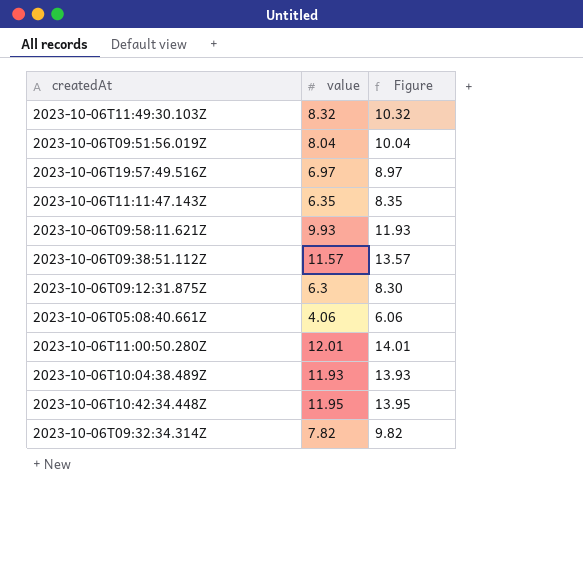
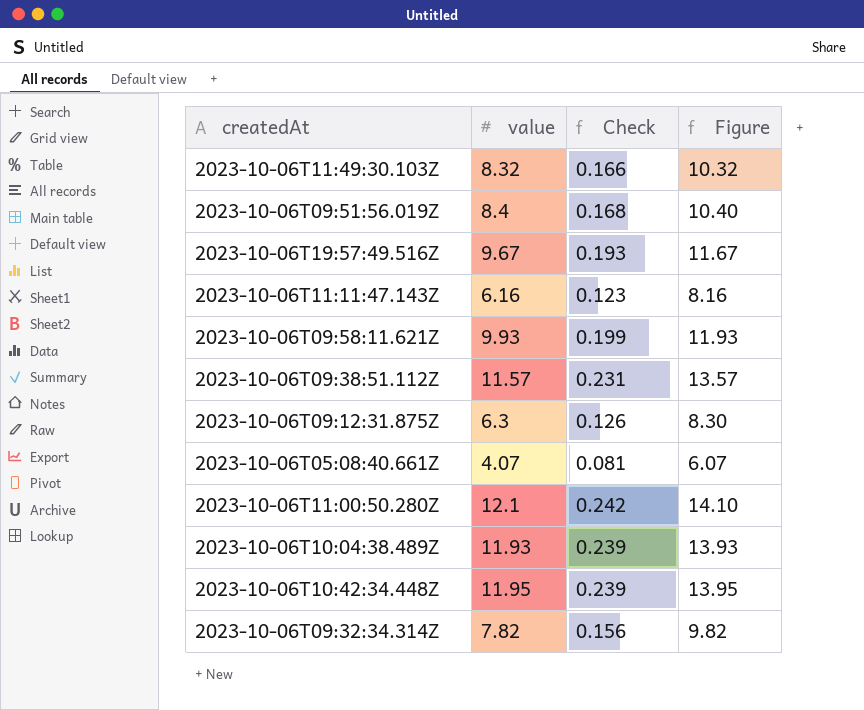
column Check | formula: none -> [value] * 0.02
2023-10-06T09:51:56.019Z | value: 8.04 -> 8.4
2023-10-06T09:51:56.019Z | Figure: 10.04 -> 10.40
2023-10-06T19:57:49.516Z | value: 6.97 -> 9.67
2023-10-06T19:57:49.516Z | Figure: 8.97 -> 11.67
2023-10-06T11:11:47.143Z | value: 6.35 -> 6.16
2023-10-06T11:11:47.143Z | Figure: 8.35 -> 8.16
2023-10-06T05:08:40.661Z | value: 4.06 -> 4.07
2023-10-06T05:08:40.661Z | Figure: 6.06 -> 6.07
2023-10-06T11:00:50.280Z | value: 12.01 -> 12.1
2023-10-06T11:00:50.280Z | Figure: 14.01 -> 14.10

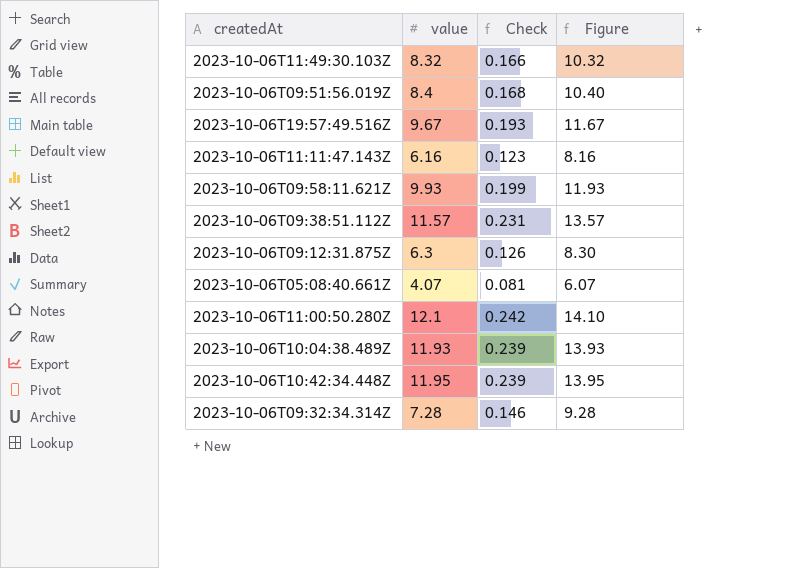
2023-10-06T09:32:34.314Z | value: 7.82 -> 7.28
2023-10-06T09:32:34.314Z | Check: 0.156 -> 0.146
2023-10-06T09:32:34.314Z | Figure: 9.82 -> 9.28

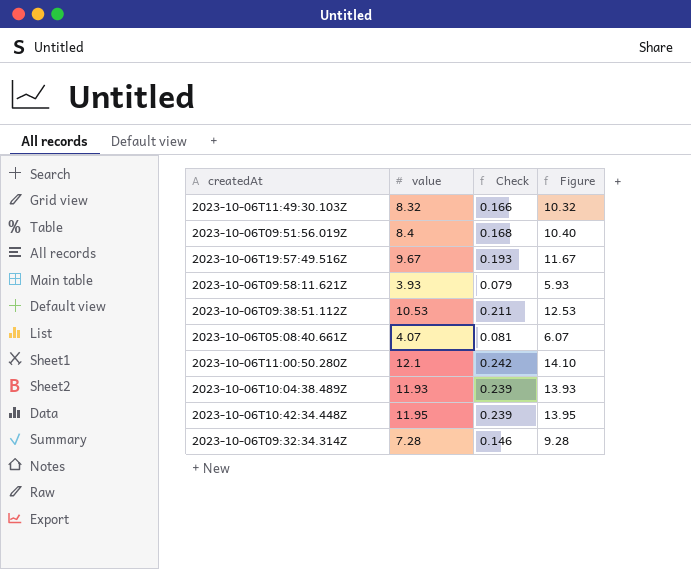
row 2023-10-06T11:11:47.143Z: 6.16 | 0.123 | 8.16 -> none
row 2023-10-06T09:12:31.875Z: 6.3 | 0.126 | 8.30 -> none
2023-10-06T09:58:11.621Z | value: 9.93 -> 3.93
2023-10-06T09:58:11.621Z | Check: 0.199 -> 0.079
2023-10-06T09:58:11.621Z | Figure: 11.93 -> 5.93
2023-10-06T09:38:51.112Z | value: 11.57 -> 10.53
2023-10-06T09:38:51.112Z | Check: 0.231 -> 0.211
2023-10-06T09:38:51.112Z | Figure: 13.57 -> 12.53

